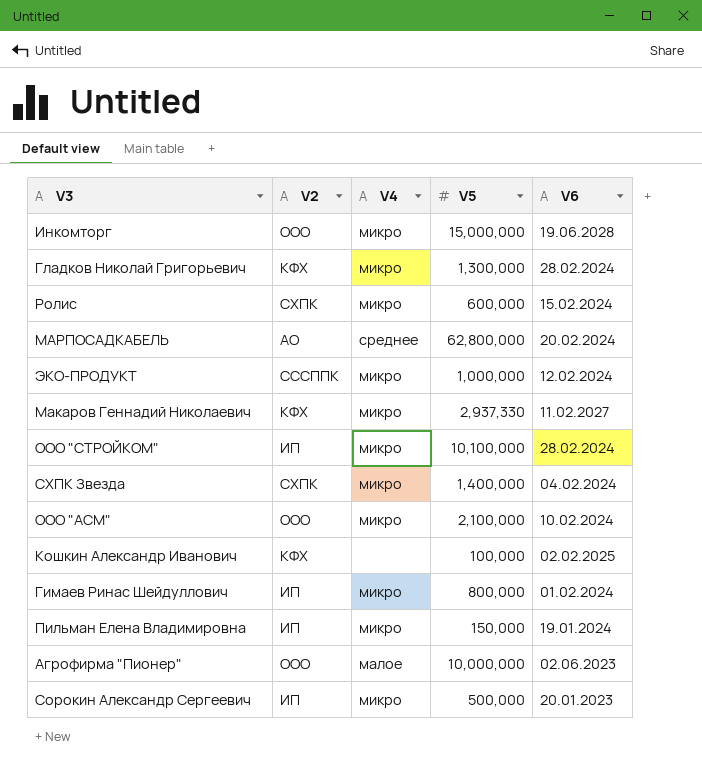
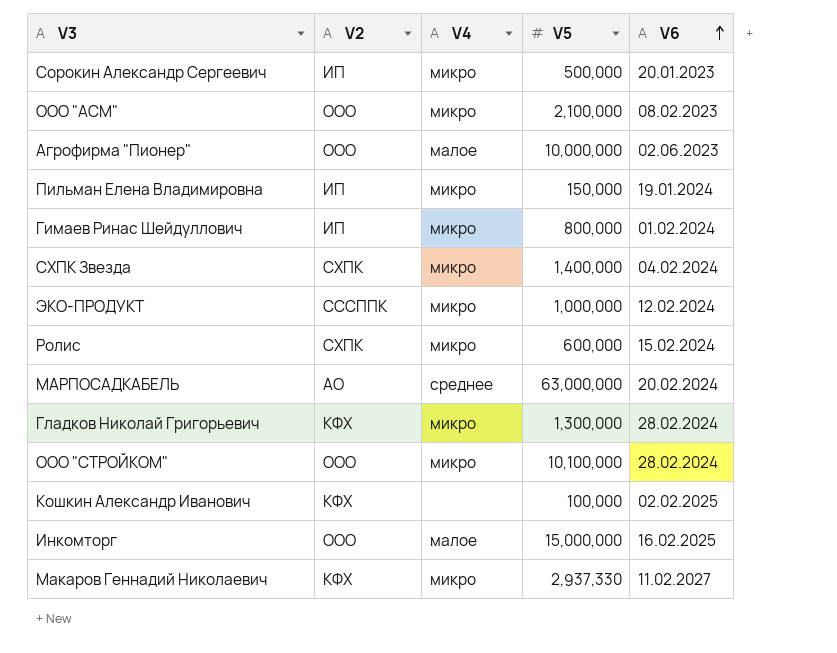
row order: none -> V6 ascending
ООО "АСМ" | V6: 10.02.2024 -> 08.02.2023
МАРПОСАДКАБЕЛЬ | V5: 62,800,000 -> 63,000,000
ООО "СТРОЙКОМ" | V2: ИП -> ООО
Инкомторг | V4: микро -> малое
Инкомторг | V6: 19.06.2028 -> 16.02.2025

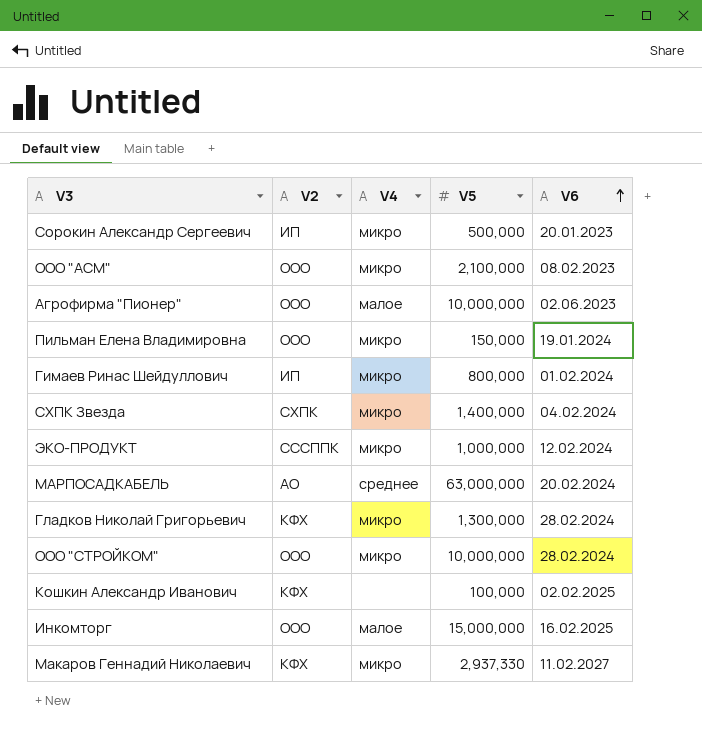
row Ролис: СХПК | микро | 600,000 | 15.02.2024 -> none
Пильман Елена Владимировна | V2: ИП -> ООО
ООО "СТРОЙКОМ" | V5: 10,100,000 -> 10,000,000

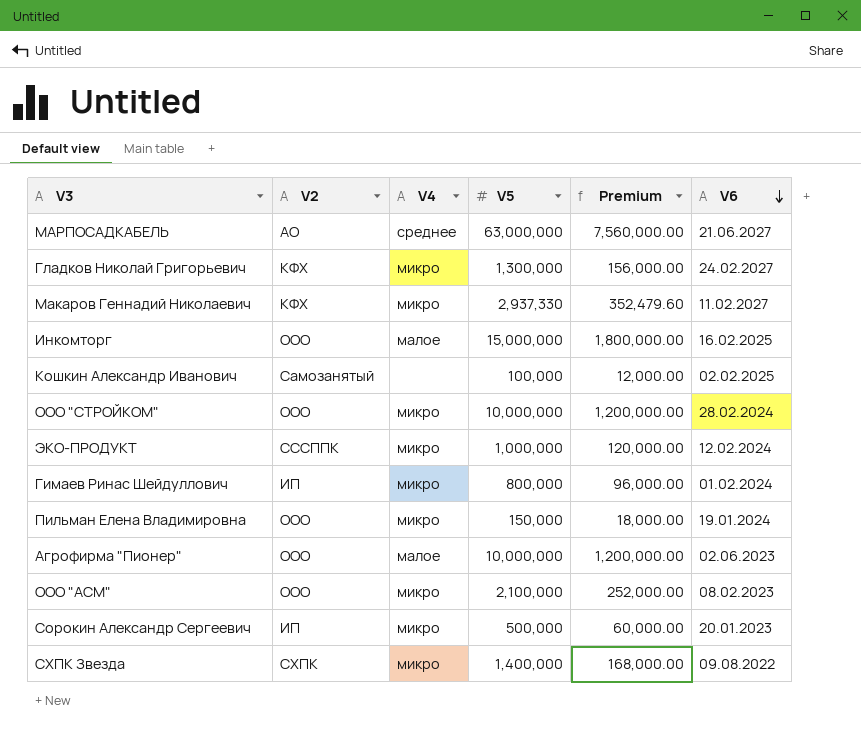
row order: V6 ascending -> V6 descending
column Premium | formula: none -> [V5] * 0.12
МАРПОСАДКАБЕЛЬ | V6: 20.02.2024 -> 21.06.2027
Гладков Николай Григорьевич | V6: 28.02.2024 -> 24.02.2027
Кошкин Александр Иванович | V2: КФХ -> Самозанятый
СХПК Звезда | V6: 04.02.2024 -> 09.08.2022

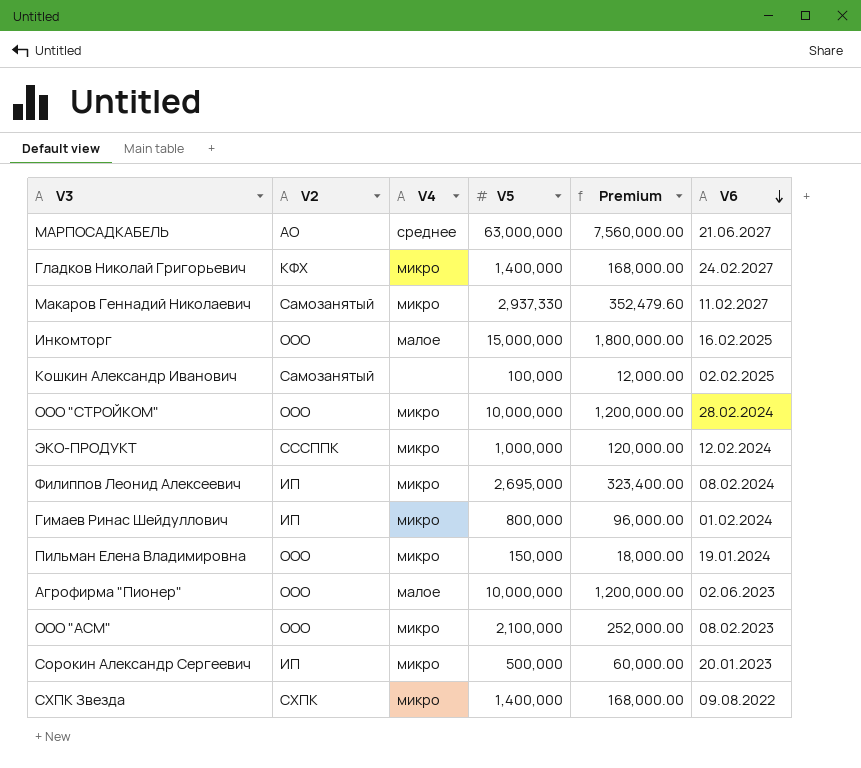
Гладков Николай Григорьевич | V5: 1,300,000 -> 1,400,000
Гладков Николай Григорьевич | Premium: 156,000.00 -> 168,000.00
Макаров Геннадий Николаевич | V2: КФХ -> Самозанятый
row Филиппов Леонид Алексеевич: none -> ИП | микро | 2,695,000 | 323,400.00 | 08.02.2024

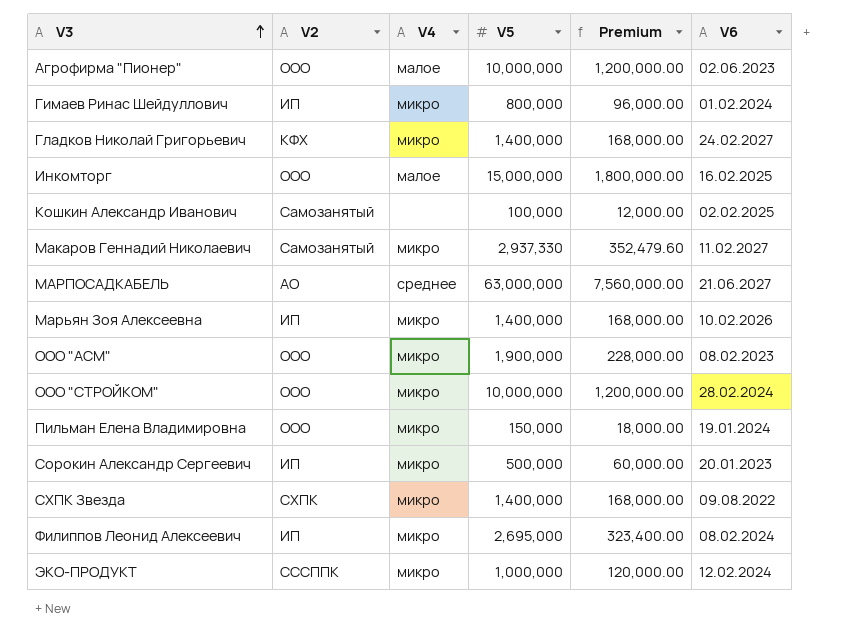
row order: V6 descending -> V3 ascending
row Марьян Зоя Алексеевна: none -> ИП | микро | 1,400,000 | 168,000.00 | 10.02.2026
ООО "АСМ" | V5: 2,100,000 -> 1,900,000
ООО "АСМ" | Premium: 252,000.00 -> 228,000.00

